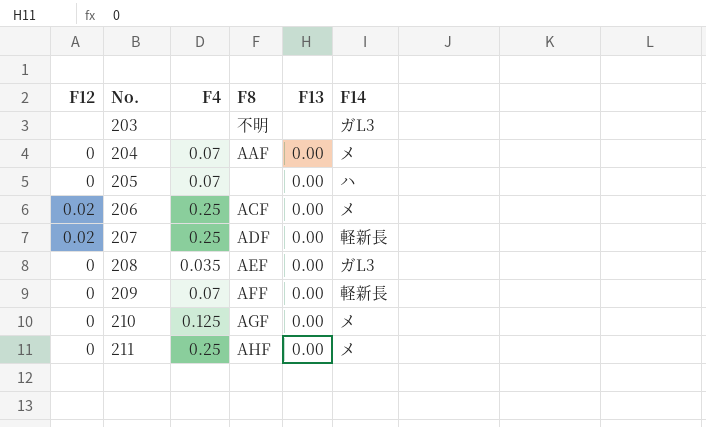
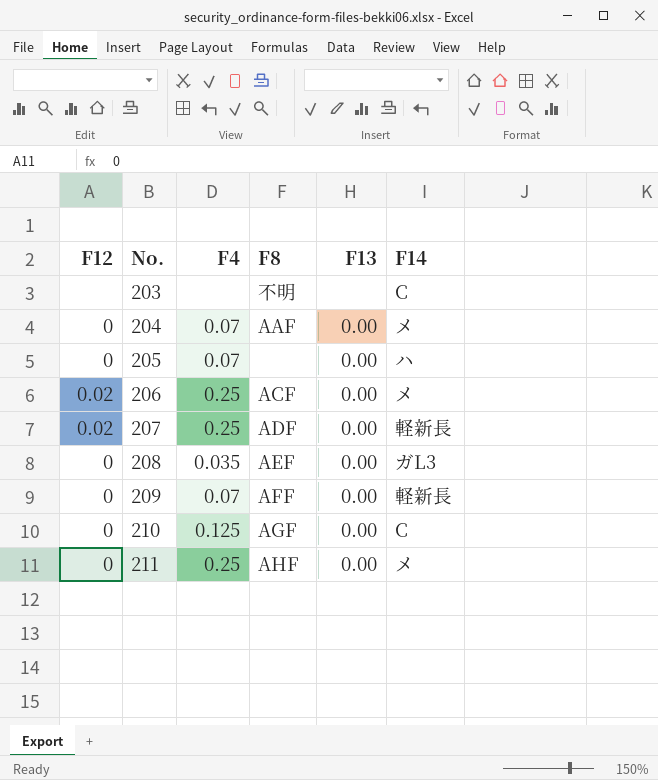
203 | F14: ガL3 -> C
210 | F14: メ -> C

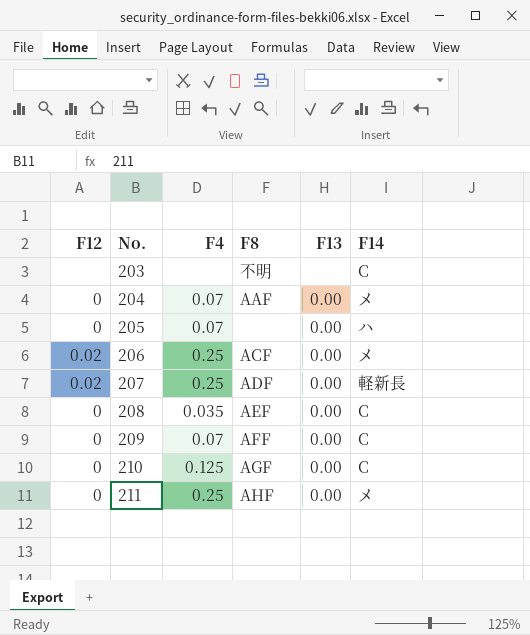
208 | F14: ガL3 -> C
209 | F14: 軽新長 -> C

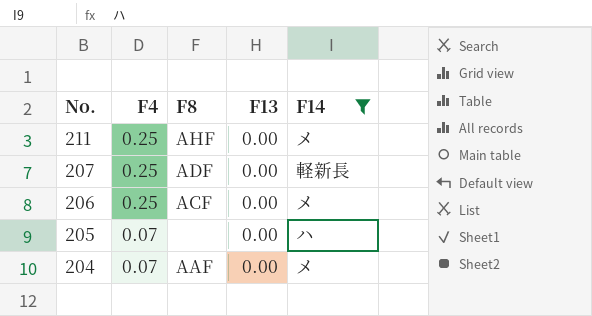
filter: none -> F14 != C
row order: No. ascending -> No. descending
column F12 | position: 1 -> none

